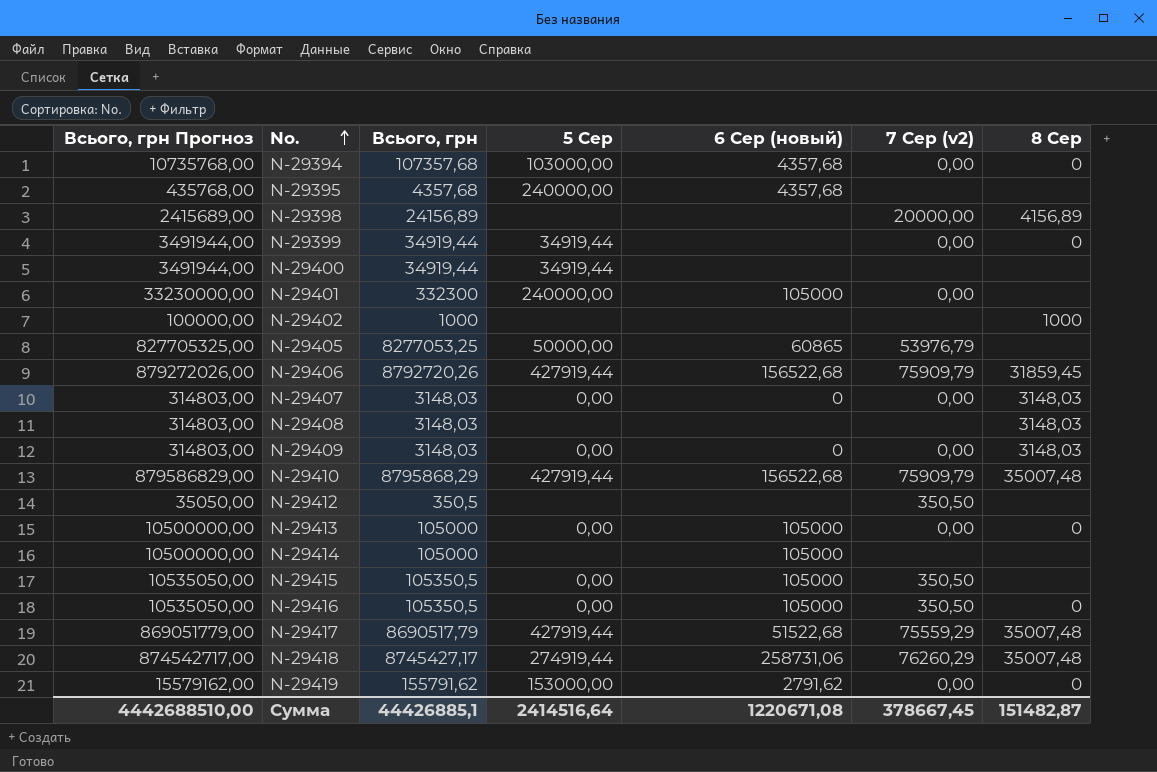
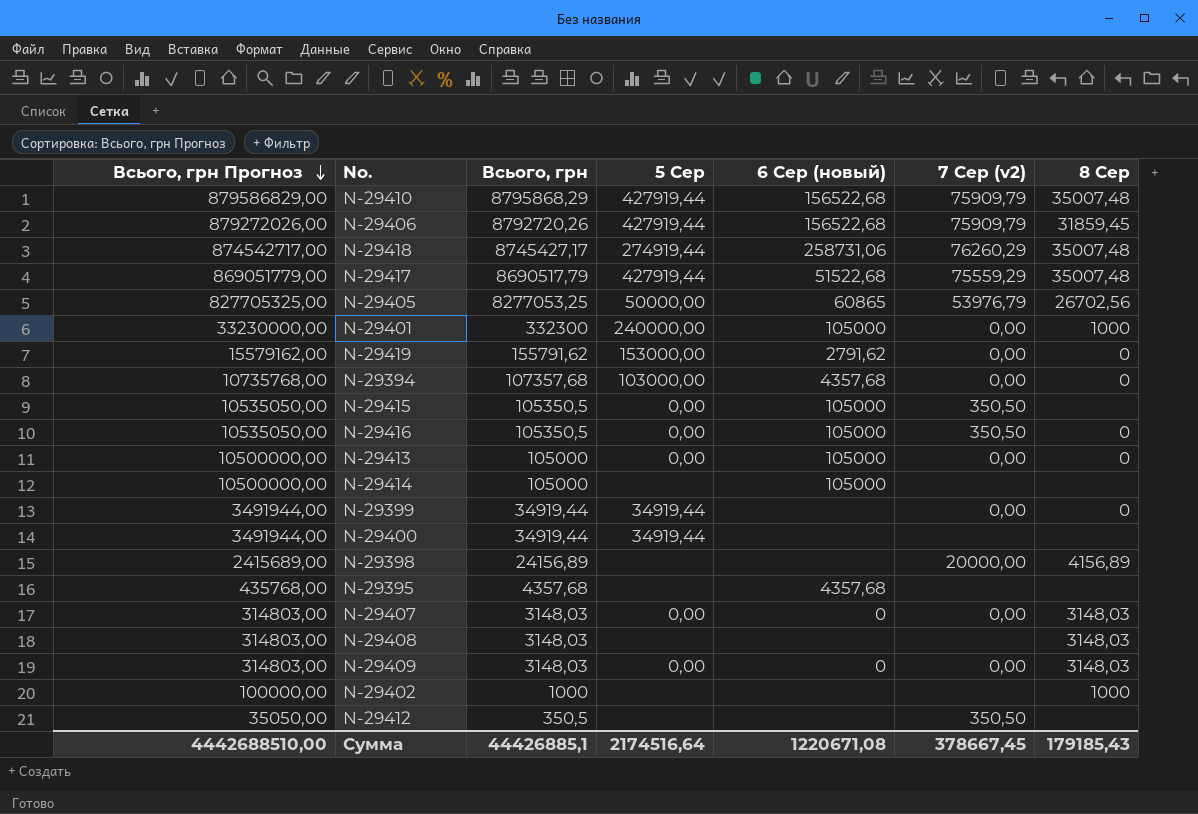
row order: No. ascending -> Всього, грн Прогноз descending
N-29405 | 8 Сер: none -> 26702,56
N-29401 | 8 Сер: none -> 1000
N-29395 | 5 Сер: 240000,00 -> none
Сумма | 5 Сер: 2414516,64 -> 2174516,64
Сумма | 8 Сер: 151482,87 -> 179185,43

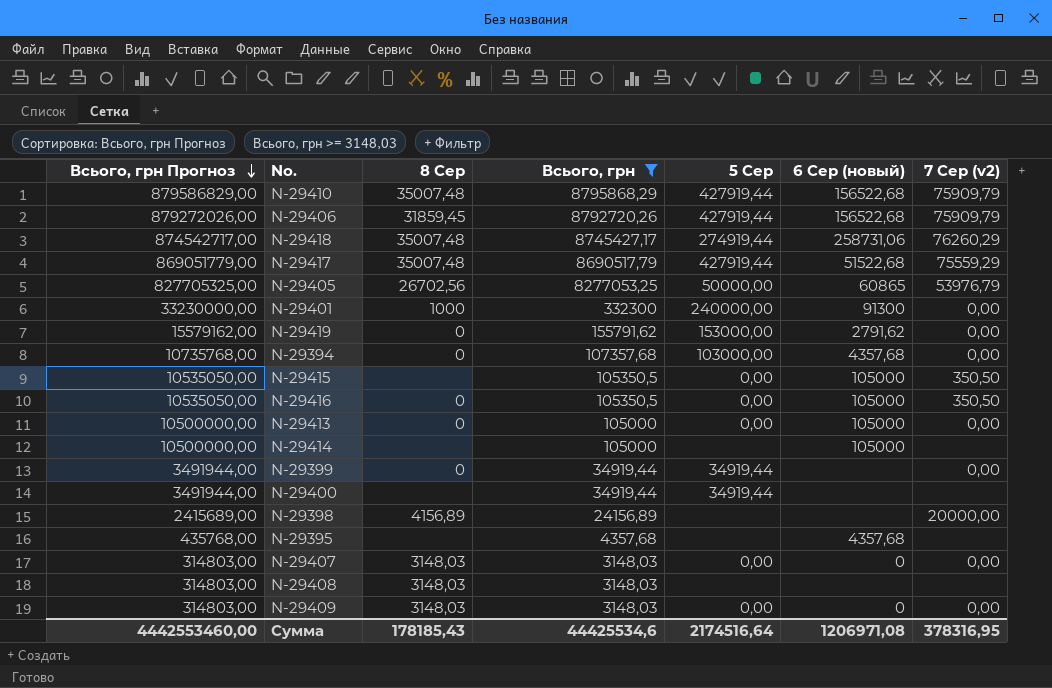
filter: none -> Всього, грн >= 3148,03
column 8 Сер | position: 7 -> 3
N-29401 | 6 Сер (новый): 105000 -> 91300
Сумма | Всього, грн Прогноз: 4442688510,00 -> 4442553460,00
Сумма | 8 Сер: 179185,43 -> 178185,43
Сумма | Всього, грн: 44426885,1 -> 44425534,6
Сумма | 6 Сер (новый): 1220671,08 -> 1206971,08
Сумма | 7 Сер (v2): 378667,45 -> 378316,95

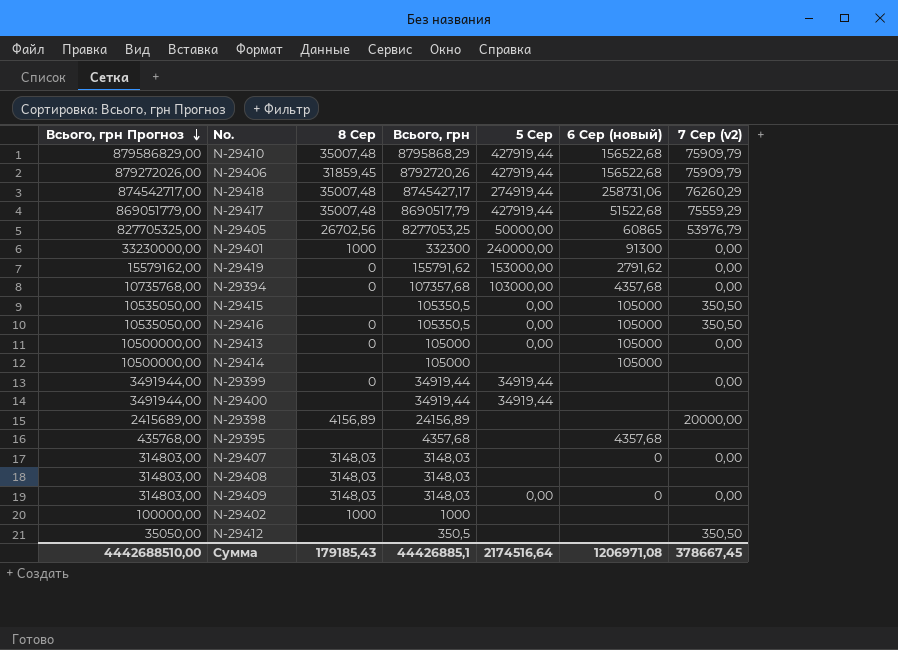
filter: Всього, грн >= 3148,03 -> none
N-29407 | 5 Сер: 0,00 -> none
Сумма | Всього, грн Прогноз: 4442553460,00 -> 4442688510,00
Сумма | 8 Сер: 178185,43 -> 179185,43
Сумма | Всього, грн: 44425534,6 -> 44426885,1
Сумма | 7 Сер (v2): 378316,95 -> 378667,45

